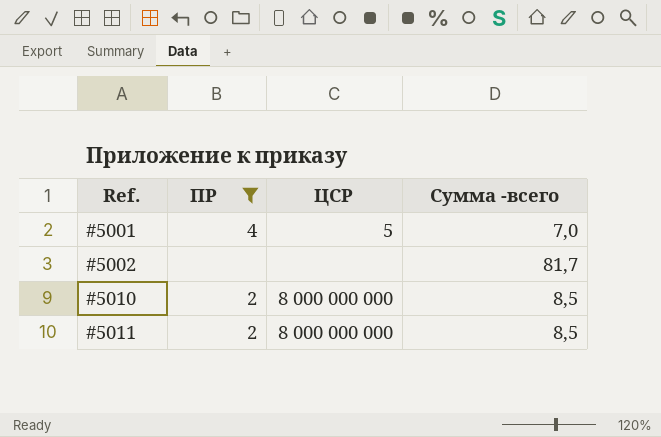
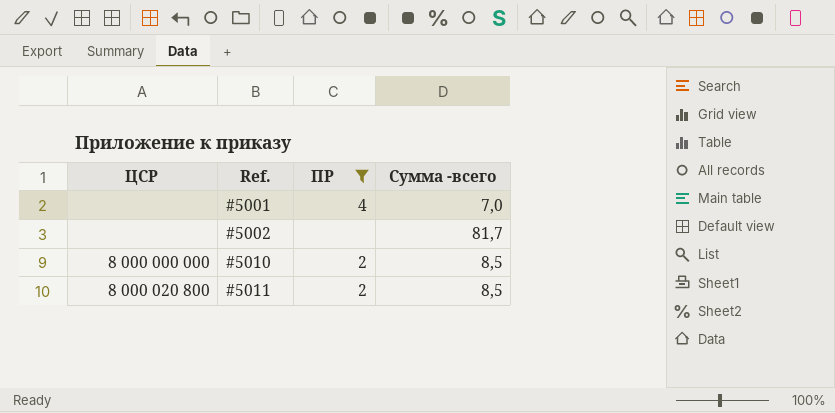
column ЦСР | position: 3 -> 1
#5001 | ЦСР: 5 -> none
#5011 | ЦСР: 8 000 000 000 -> 8 000 020 800

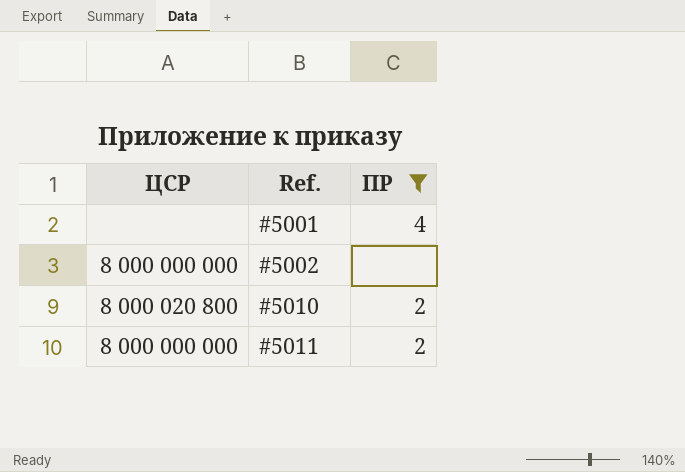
column Сумма -всего | position: 4 -> none
#5002 | ЦСР: none -> 8 000 000 000
#5010 | ЦСР: 8 000 000 000 -> 8 000 020 800
#5011 | ЦСР: 8 000 020 800 -> 8 000 000 000

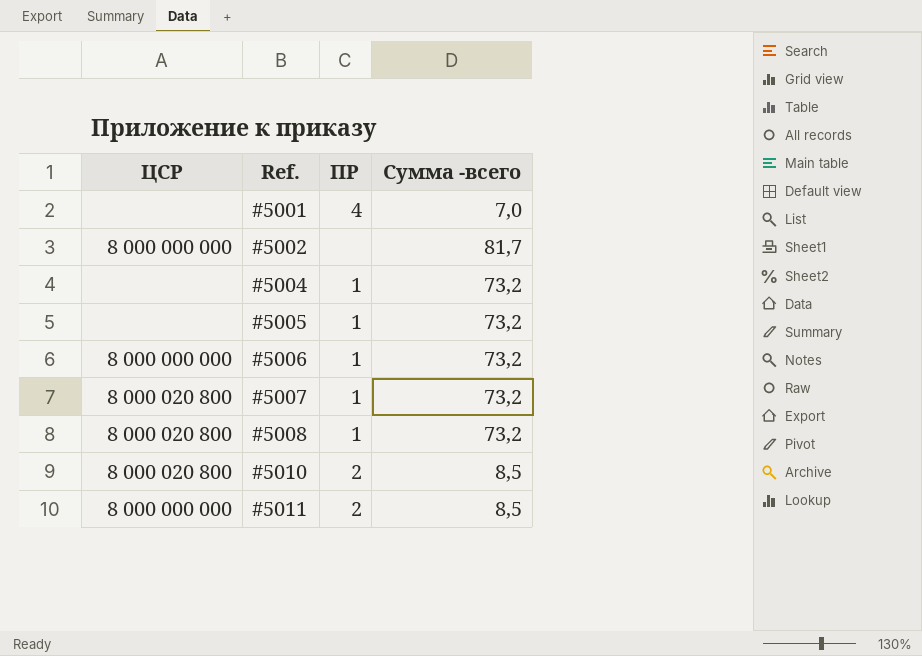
filter: ПР != 1 -> none
column Сумма -всего | position: none -> 4

